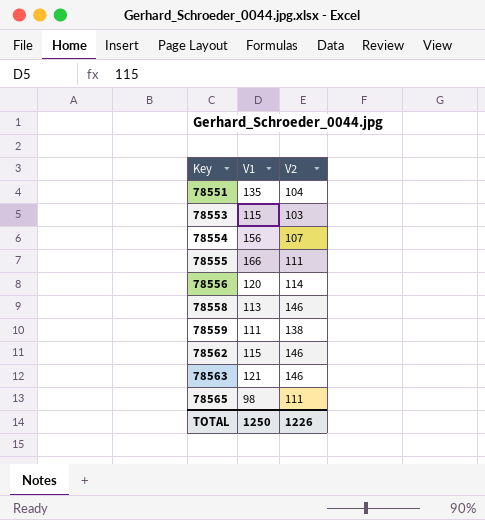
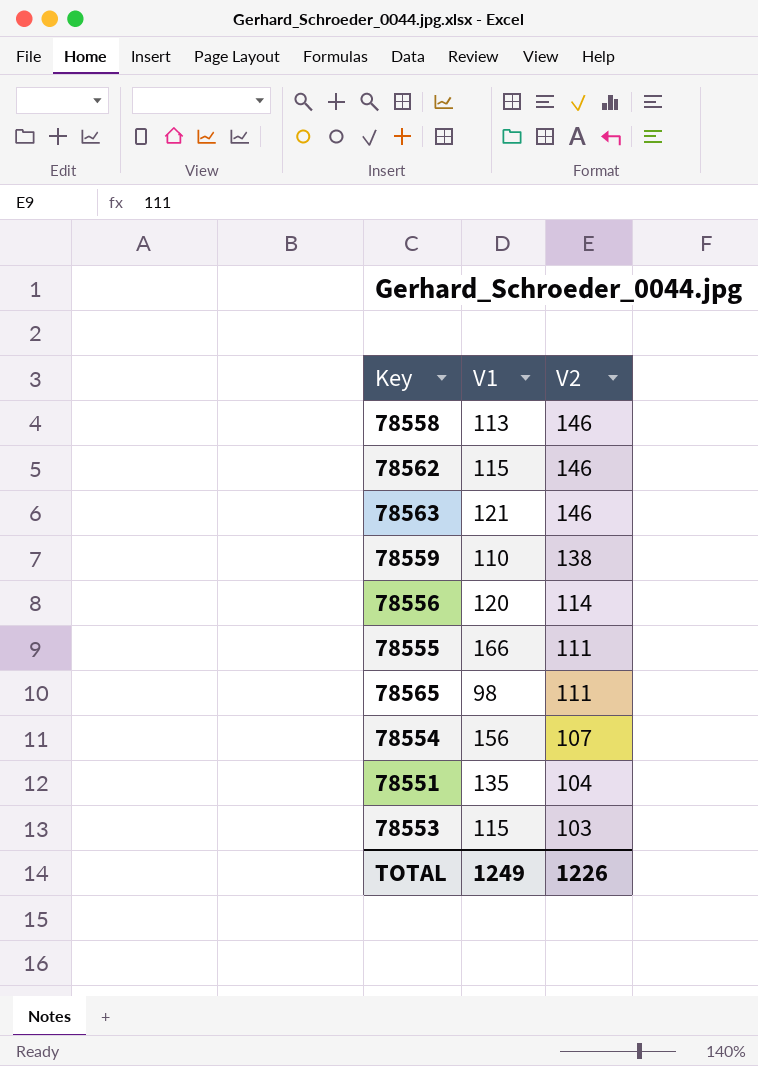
row order: Key ascending -> V2 descending
78559 | V1: 111 -> 110
TOTAL | V1: 1250 -> 1249

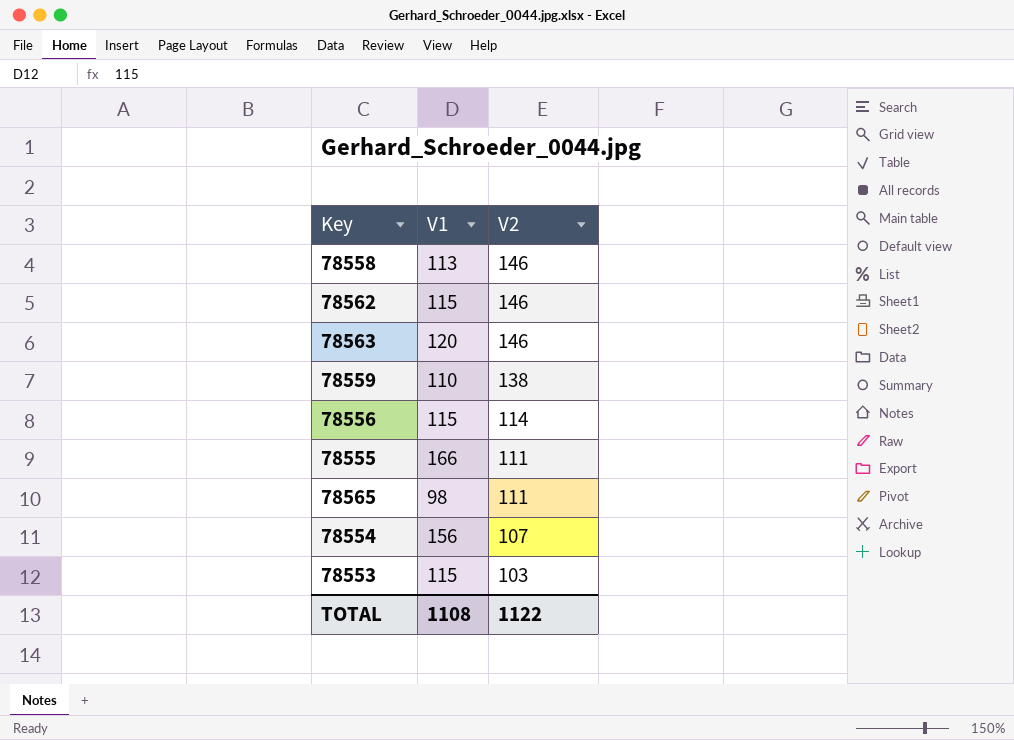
row 78551: 135 | 104 -> none
78563 | V1: 121 -> 120
78556 | V1: 120 -> 115
TOTAL | V1: 1249 -> 1108
TOTAL | V2: 1226 -> 1122

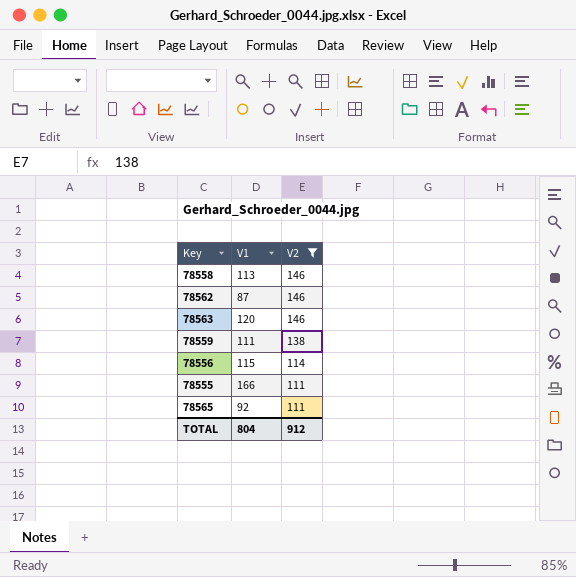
filter: none -> V2 >= 111
78562 | V1: 115 -> 87
78559 | V1: 110 -> 111
78565 | V1: 98 -> 92
TOTAL | V1: 1108 -> 804
TOTAL | V2: 1122 -> 912

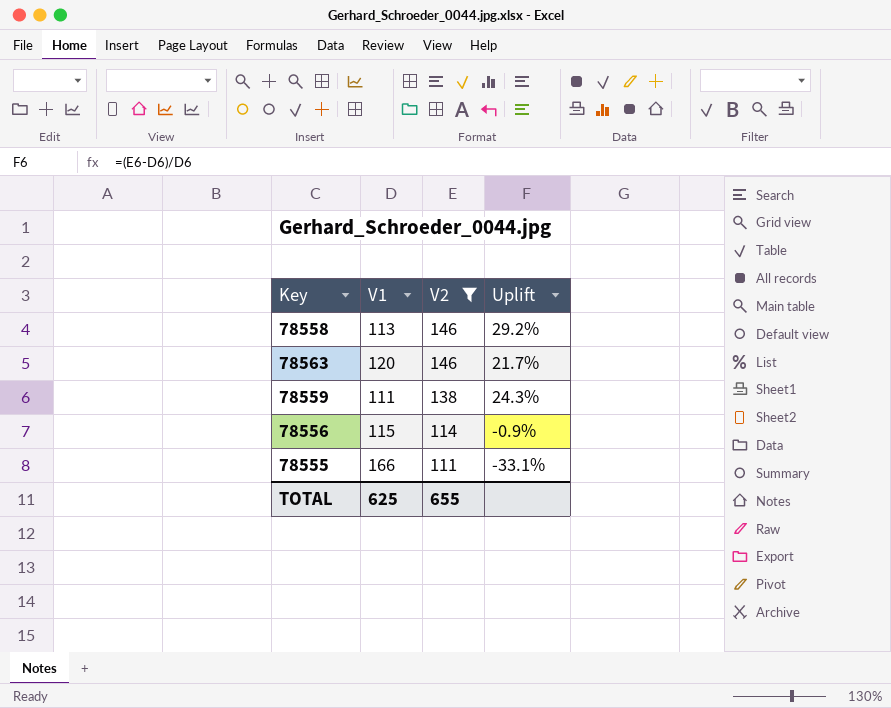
column Uplift | formula: none -> ([V2] - [V1]) / [V1]
row 78562: 87 | 146 -> none
row 78565: 92 | 111 -> none
TOTAL | V1: 804 -> 625
TOTAL | V2: 912 -> 655

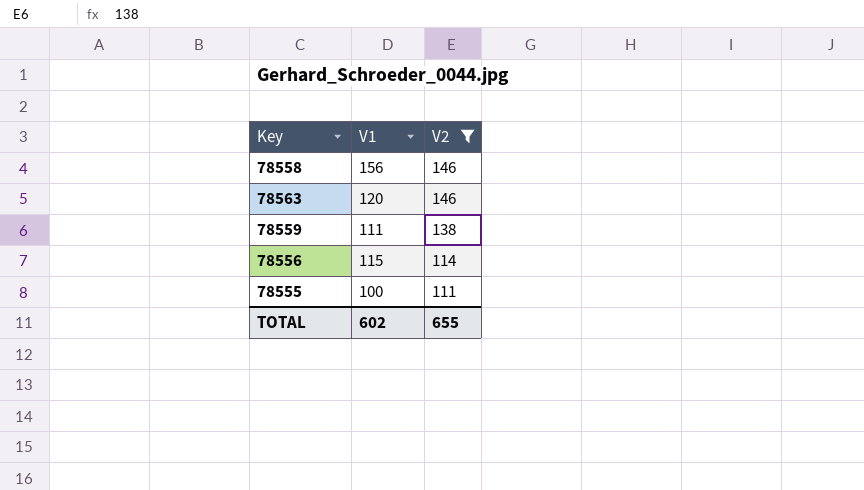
column Uplift | formula: ([V2] - [V1]) / [V1] -> none
78558 | V1: 113 -> 156
78555 | V1: 166 -> 100
TOTAL | V1: 625 -> 602

